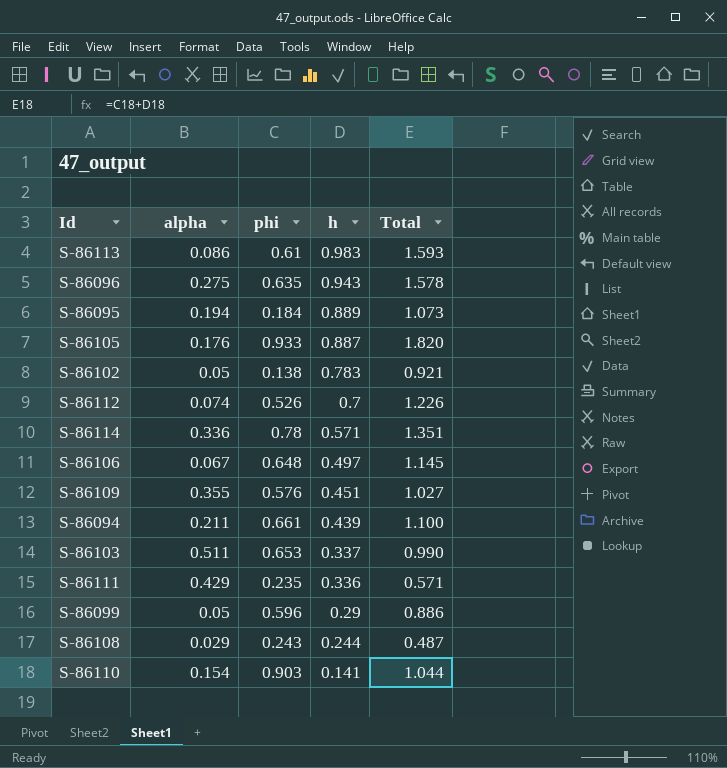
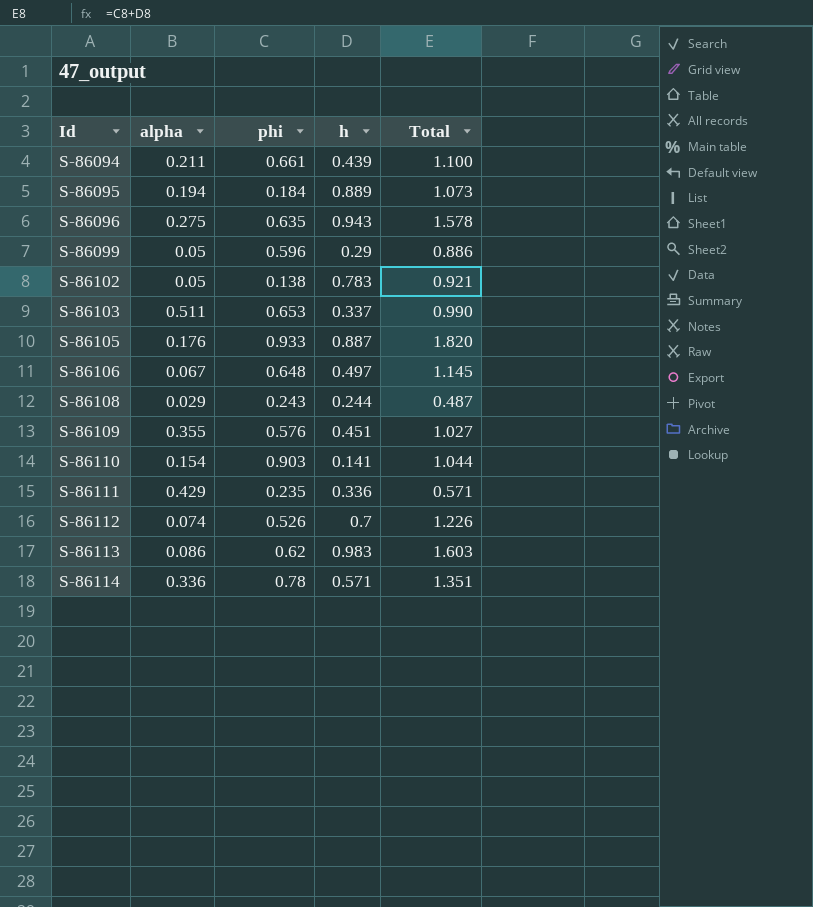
row order: h descending -> Id ascending
S-86113 | phi: 0.61 -> 0.62
S-86113 | Total: 1.593 -> 1.603

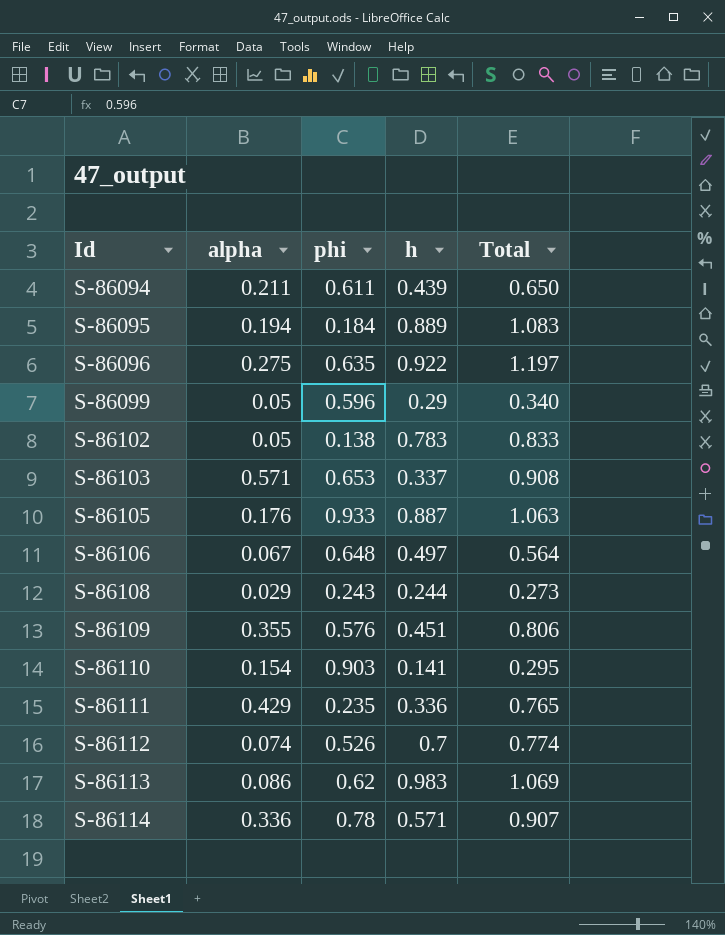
column Total | formula: [phi] + [h] -> [alpha] + [h]
S-86094 | phi: 0.661 -> 0.611
S-86096 | h: 0.943 -> 0.922
S-86103 | alpha: 0.511 -> 0.571

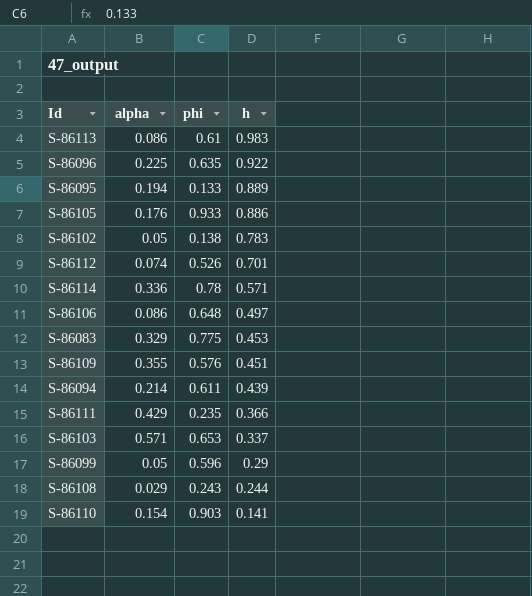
row order: Id ascending -> h descending
column Total | formula: [alpha] + [h] -> none
S-86113 | phi: 0.62 -> 0.61
S-86096 | alpha: 0.275 -> 0.225
S-86095 | phi: 0.184 -> 0.133
S-86105 | h: 0.887 -> 0.886
S-86112 | h: 0.7 -> 0.701
S-86106 | alpha: 0.067 -> 0.086
row S-86083: none -> 0.329 | 0.775 | 0.453
S-86094 | alpha: 0.211 -> 0.214
S-86111 | h: 0.336 -> 0.366

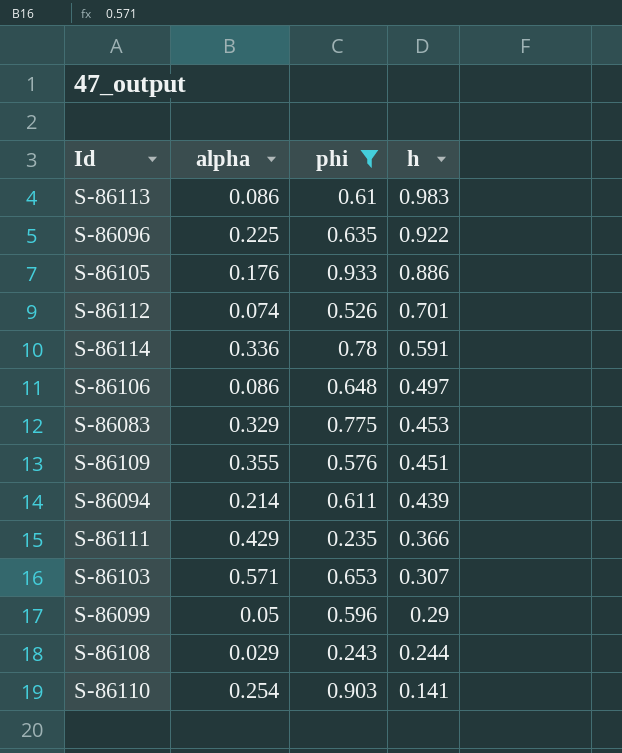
filter: none -> phi >= 0.235
S-86114 | h: 0.571 -> 0.591
S-86103 | h: 0.337 -> 0.307
S-86110 | alpha: 0.154 -> 0.254

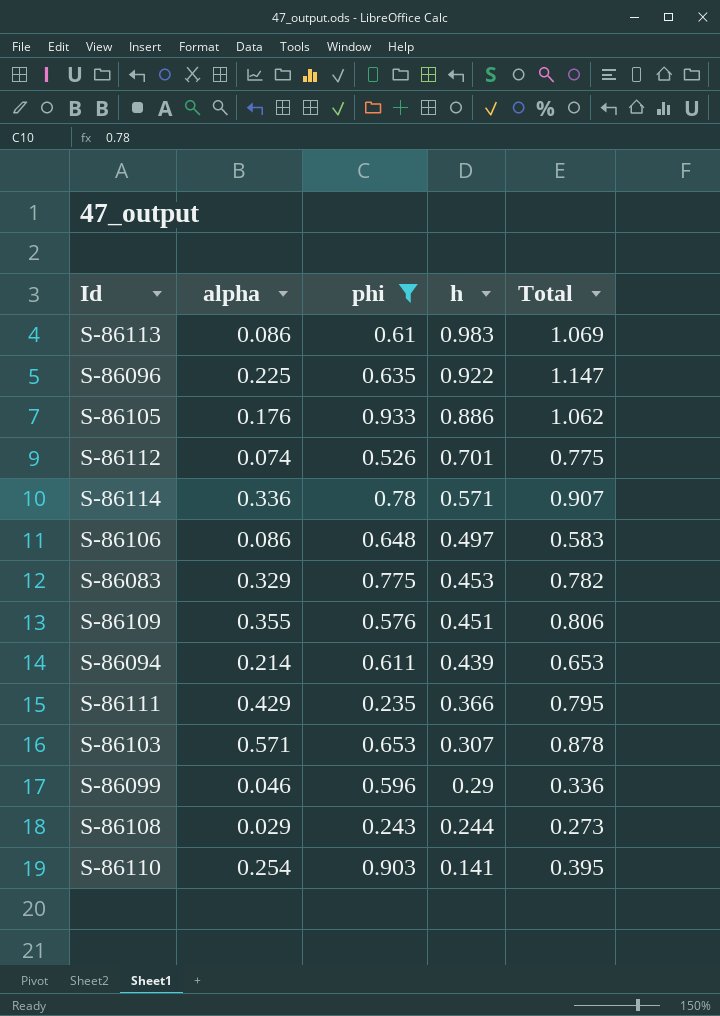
column Total | formula: none -> [alpha] + [h]
S-86114 | h: 0.591 -> 0.571
S-86099 | alpha: 0.05 -> 0.046

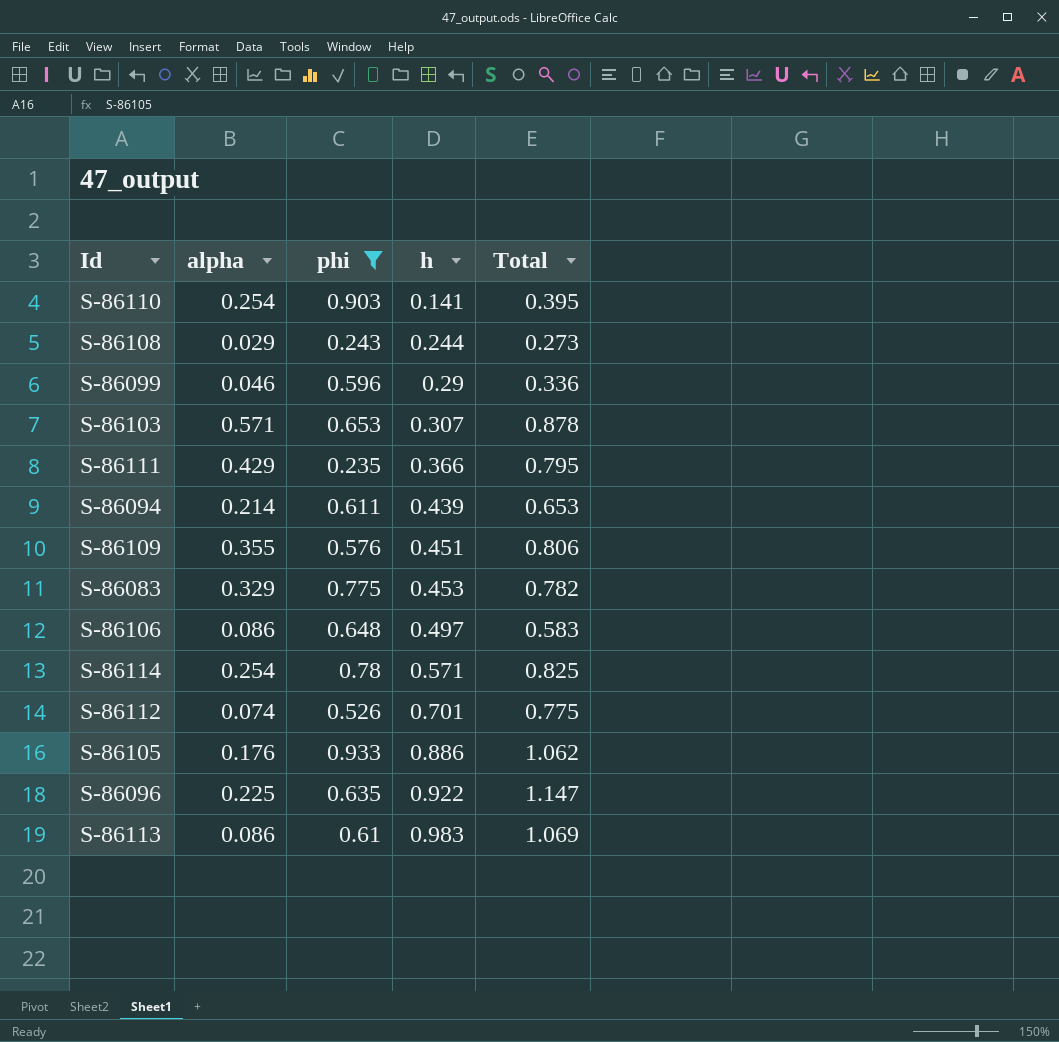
row order: h descending -> h ascending
S-86114 | alpha: 0.336 -> 0.254
S-86114 | Total: 0.907 -> 0.825

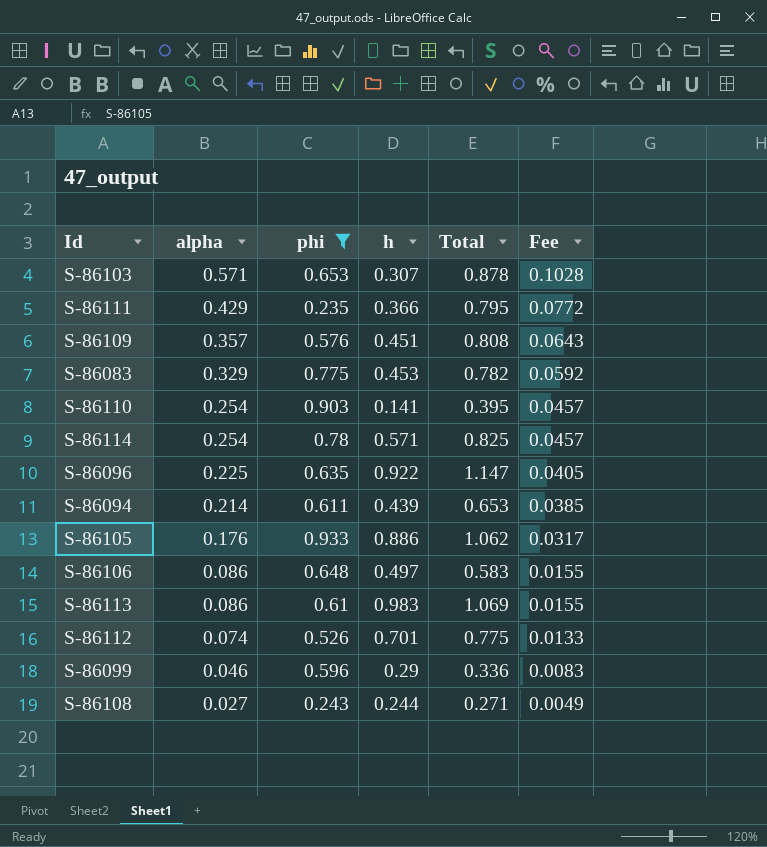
row order: h ascending -> alpha descending
column Fee | formula: none -> [alpha] * 0.18
S-86109 | alpha: 0.355 -> 0.357
S-86109 | Total: 0.806 -> 0.808
S-86108 | alpha: 0.029 -> 0.027
S-86108 | Total: 0.273 -> 0.271

